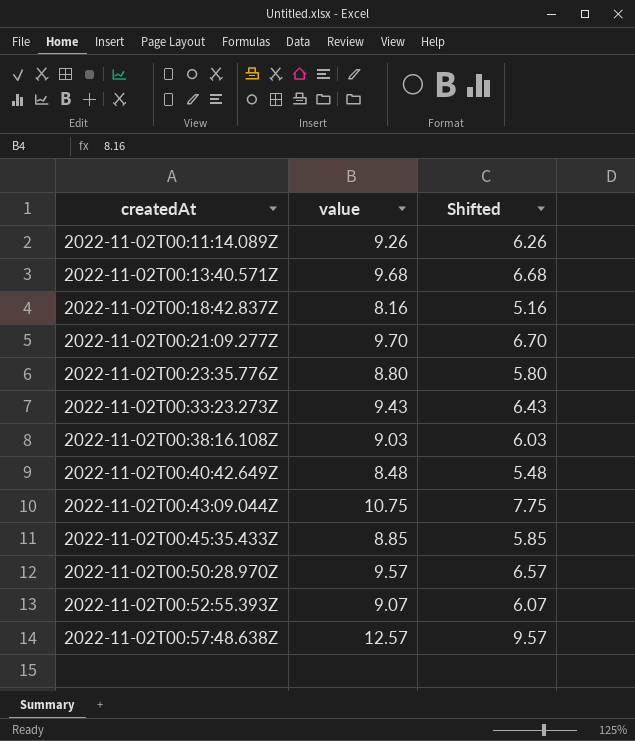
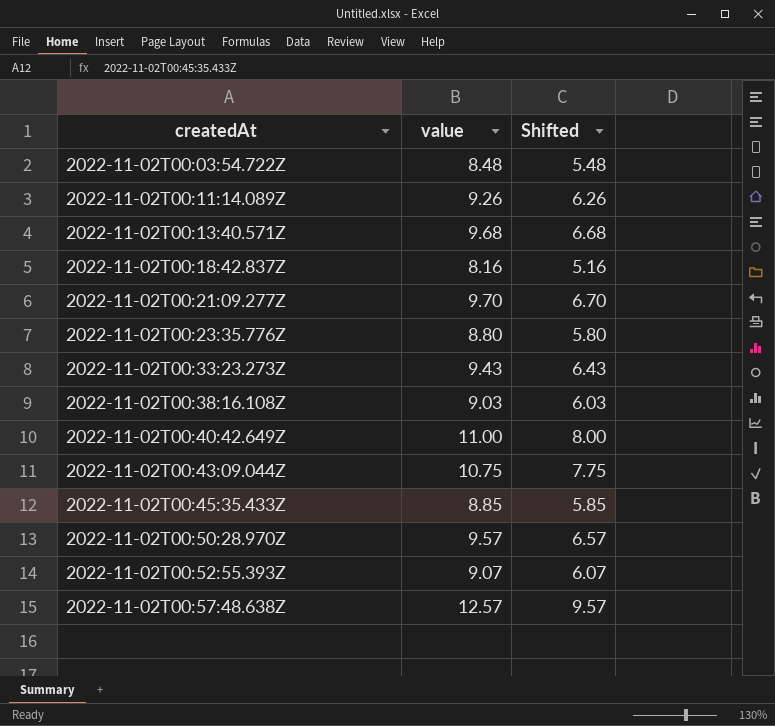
row 2022-11-02T00:03:54.722Z: none -> 8.48 | 5.48
2022-11-02T00:40:42.649Z | value: 8.48 -> 11.00
2022-11-02T00:40:42.649Z | Shifted: 5.48 -> 8.00

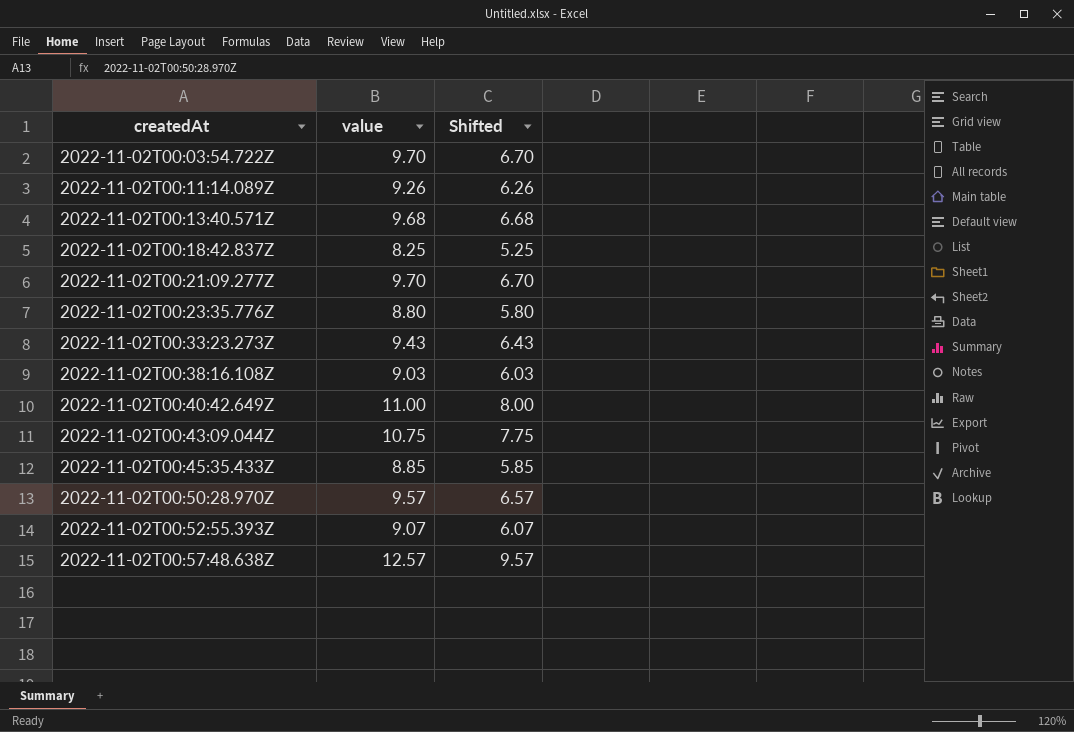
2022-11-02T00:03:54.722Z | value: 8.48 -> 9.70
2022-11-02T00:03:54.722Z | Shifted: 5.48 -> 6.70
2022-11-02T00:18:42.837Z | value: 8.16 -> 8.25
2022-11-02T00:18:42.837Z | Shifted: 5.16 -> 5.25

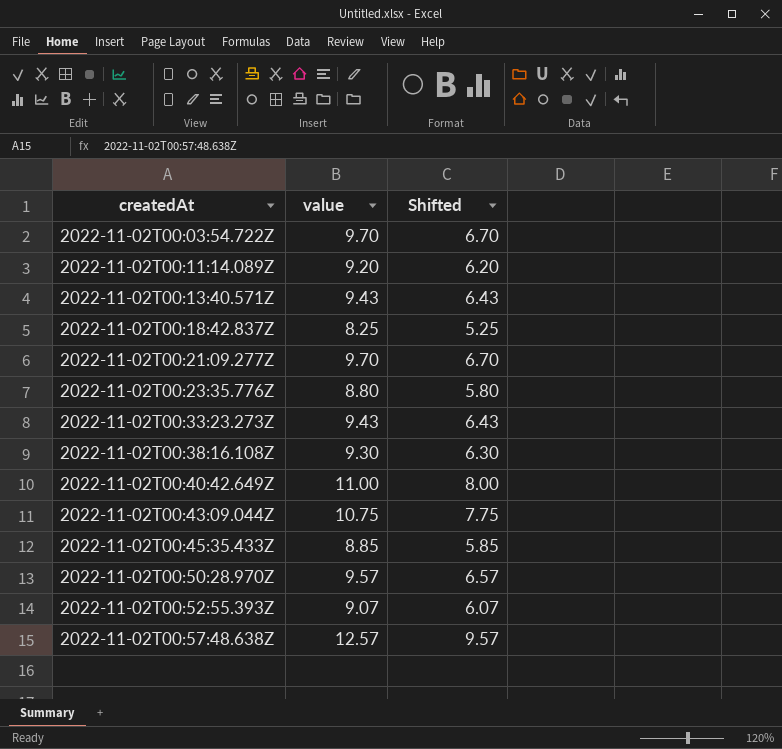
2022-11-02T00:11:14.089Z | value: 9.26 -> 9.20
2022-11-02T00:11:14.089Z | Shifted: 6.26 -> 6.20
2022-11-02T00:13:40.571Z | value: 9.68 -> 9.43
2022-11-02T00:13:40.571Z | Shifted: 6.68 -> 6.43
2022-11-02T00:38:16.108Z | value: 9.03 -> 9.30
2022-11-02T00:38:16.108Z | Shifted: 6.03 -> 6.30

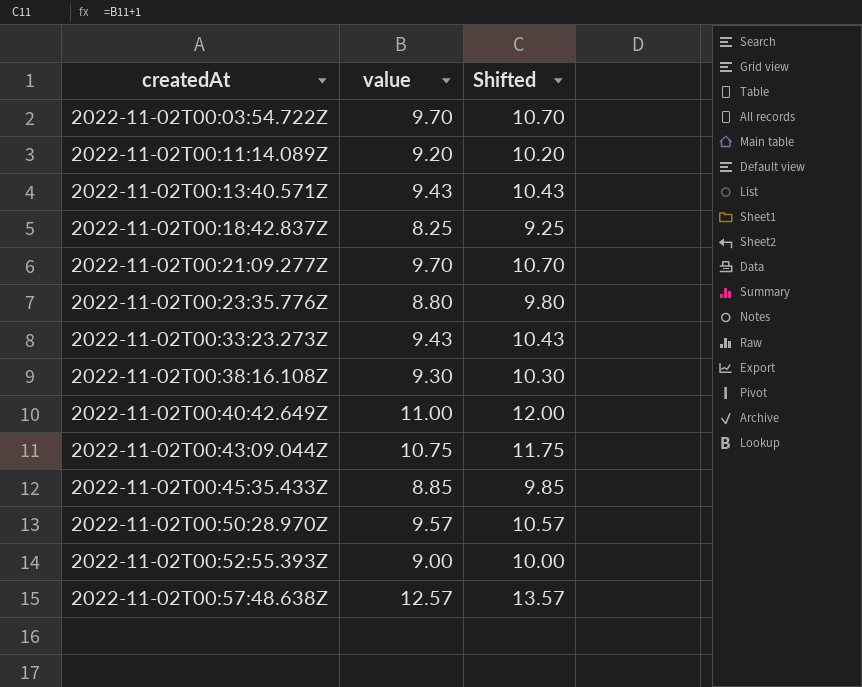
column Shifted | formula: [value] - 3 -> [value] + 1
2022-11-02T00:52:55.393Z | value: 9.07 -> 9.00

